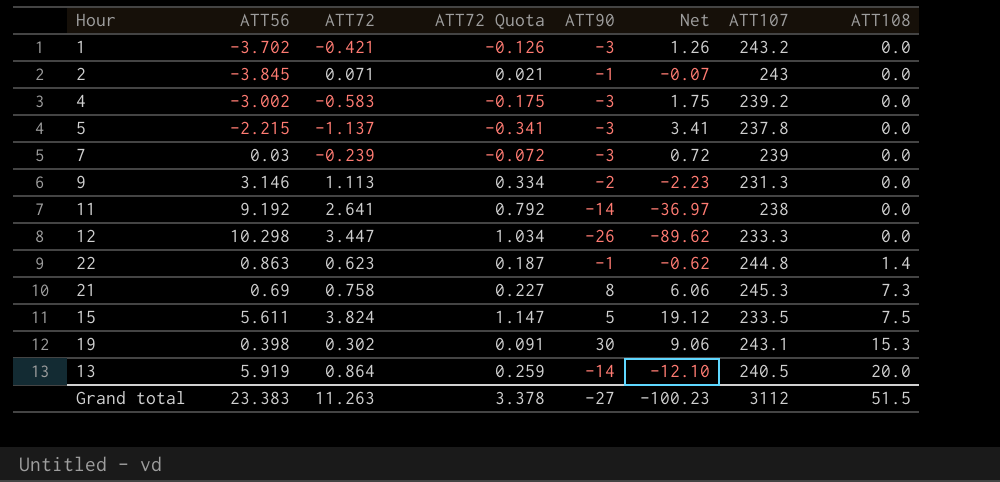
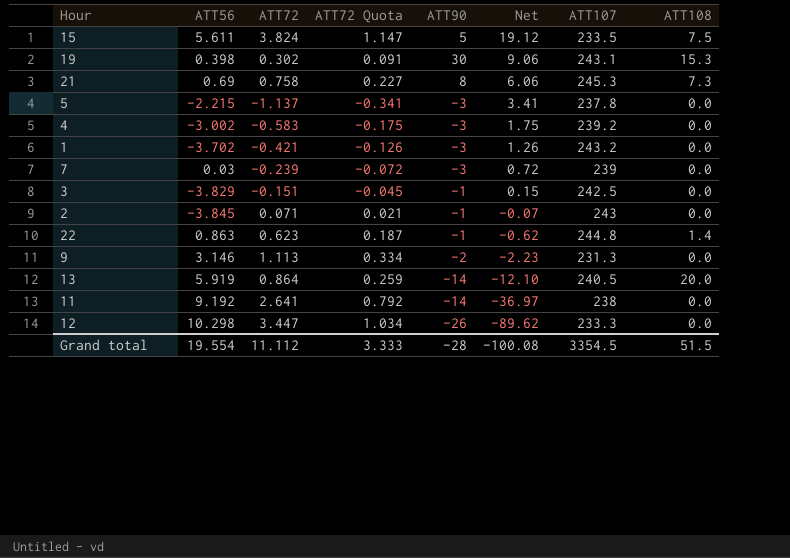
row order: ATT108 ascending -> Net descending
row 3: none -> -3.829 | -0.151 | -0.045 | -1 | 0.15 | 242.5 | 0.0
Grand total | ATT56: 23.383 -> 19.554
Grand total | ATT72: 11.263 -> 11.112
Grand total | ATT72 Quota: 3.378 -> 3.333
Grand total | ATT90: -27 -> -28
Grand total | Net: -100.23 -> -100.08
Grand total | ATT107: 3112 -> 3354.5

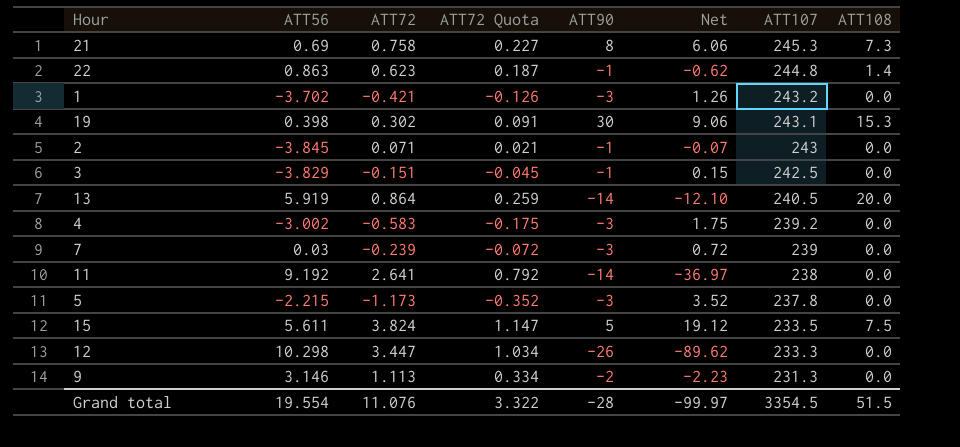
row order: Net descending -> ATT107 descending
5 | ATT72: -1.137 -> -1.173
5 | ATT72 Quota: -0.341 -> -0.352
5 | Net: 3.41 -> 3.52
Grand total | ATT72: 11.112 -> 11.076
Grand total | ATT72 Quota: 3.333 -> 3.322
Grand total | Net: -100.08 -> -99.97

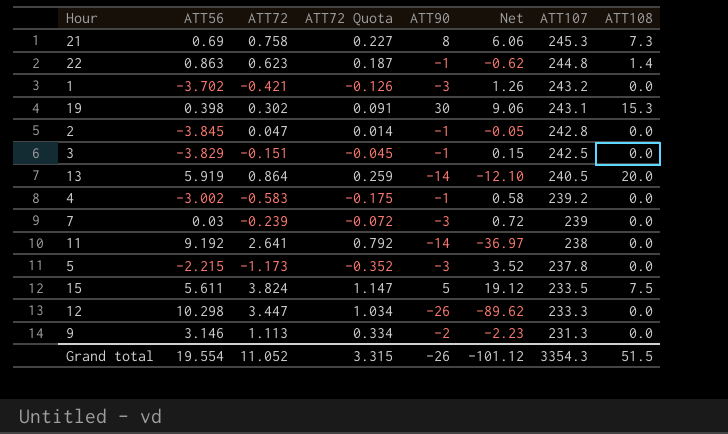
2 | ATT72: 0.071 -> 0.047
2 | ATT72 Quota: 0.021 -> 0.014
2 | Net: -0.07 -> -0.05
2 | ATT107: 243 -> 242.8
4 | ATT90: -3 -> -1
4 | Net: 1.75 -> 0.58
Grand total | ATT72: 11.076 -> 11.052
Grand total | ATT72 Quota: 3.322 -> 3.315
Grand total | ATT90: -28 -> -26
Grand total | Net: -99.97 -> -101.12
Grand total | ATT107: 3354.5 -> 3354.3

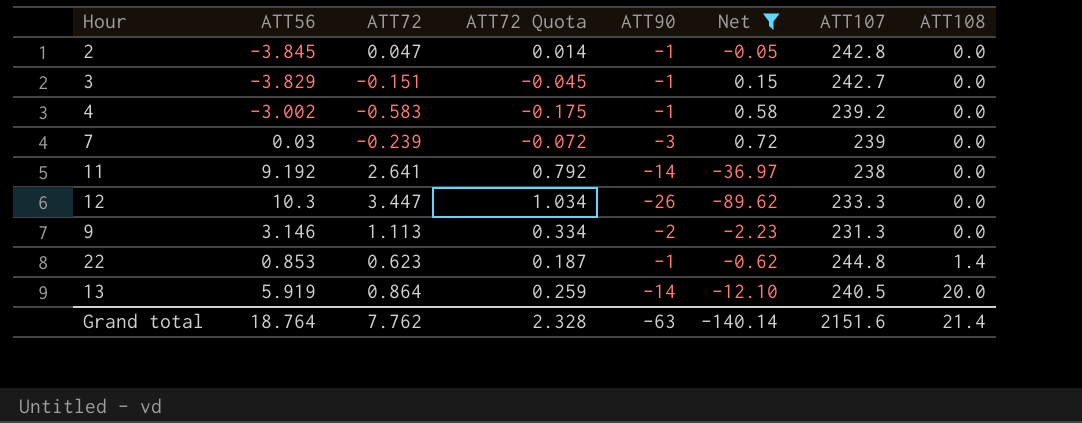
filter: none -> Net <= 0.72
row order: ATT107 descending -> ATT108 ascending
3 | ATT107: 242.5 -> 242.7
12 | ATT56: 10.298 -> 10.3
22 | ATT56: 0.863 -> 0.853
Grand total | ATT56: 19.554 -> 18.764
Grand total | ATT72: 11.052 -> 7.762
Grand total | ATT72 Quota: 3.315 -> 2.328
Grand total | ATT90: -26 -> -63
Grand total | Net: -101.12 -> -140.14
Grand total | ATT107: 3354.3 -> 2151.6
Grand total | ATT108: 51.5 -> 21.4

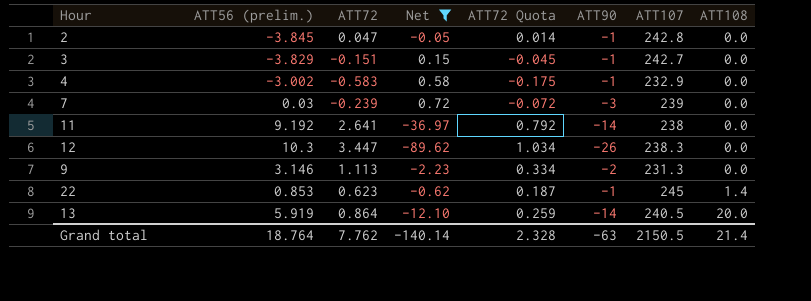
column name: ATT56 -> ATT56 (prelim.)
column Net | position: 6 -> 4
4 | ATT107: 239.2 -> 232.9
12 | ATT107: 233.3 -> 238.3
22 | ATT107: 244.8 -> 245
Grand total | ATT107: 2151.6 -> 2150.5

